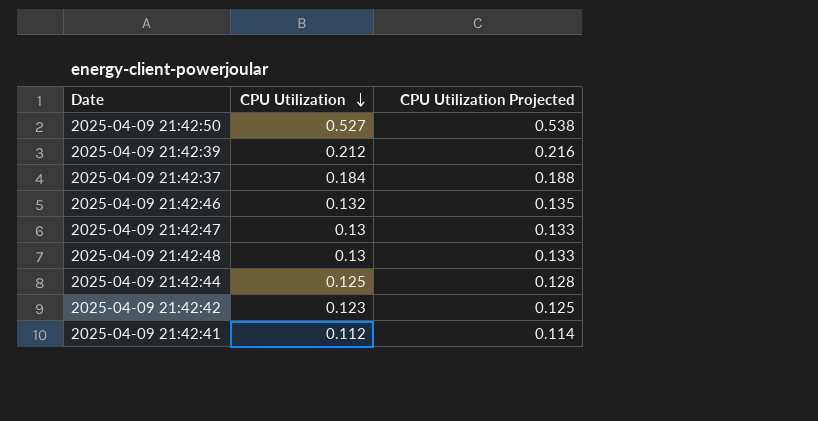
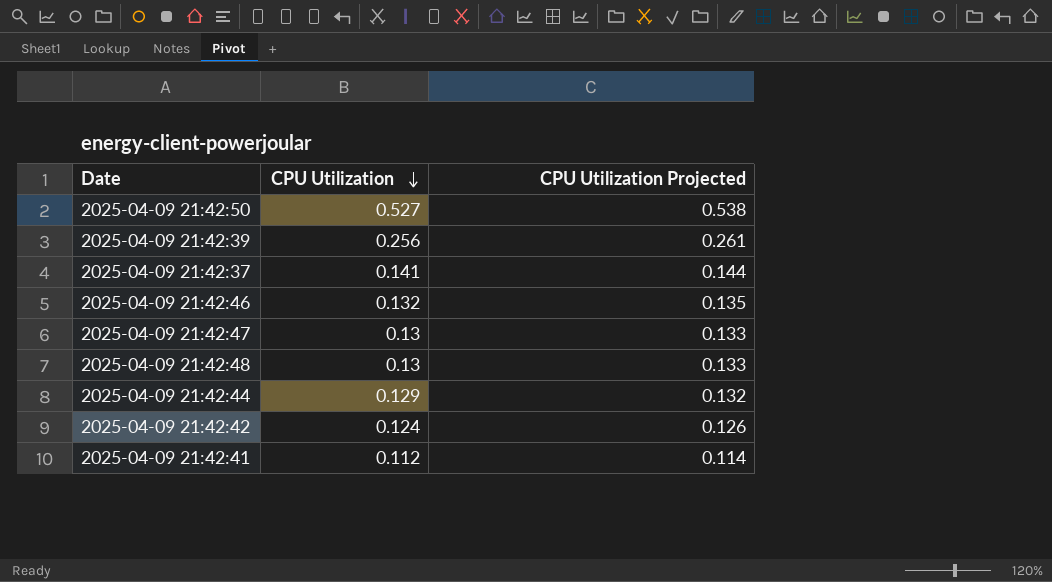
2025-04-09 21:42:39 | CPU Utilization: 0.212 -> 0.256
2025-04-09 21:42:39 | CPU Utilization Projected: 0.216 -> 0.261
2025-04-09 21:42:37 | CPU Utilization: 0.184 -> 0.141
2025-04-09 21:42:37 | CPU Utilization Projected: 0.188 -> 0.144
2025-04-09 21:42:44 | CPU Utilization: 0.125 -> 0.129
2025-04-09 21:42:44 | CPU Utilization Projected: 0.128 -> 0.132
2025-04-09 21:42:42 | CPU Utilization: 0.123 -> 0.124
2025-04-09 21:42:42 | CPU Utilization Projected: 0.125 -> 0.126

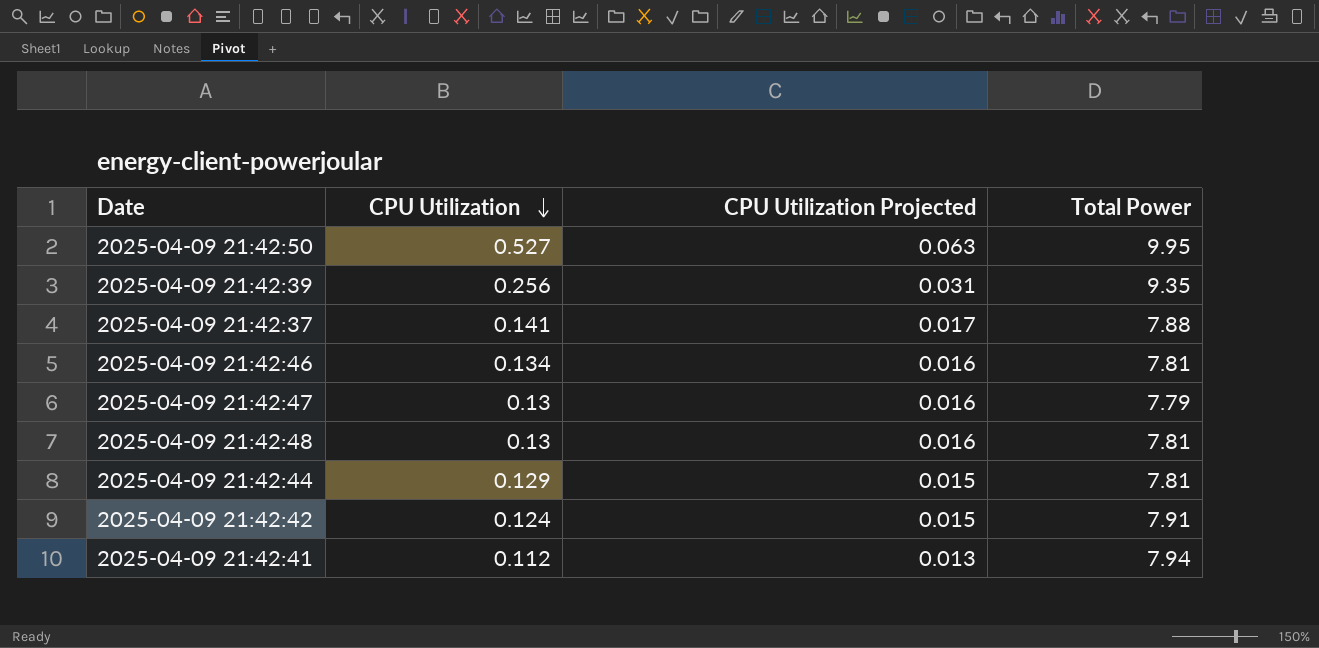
column CPU Utilization Projected | formula: [CPU Utilization] * 1.02 -> [CPU Utilization] * 0.12
column Total Power | position: none -> 4
2025-04-09 21:42:46 | CPU Utilization: 0.132 -> 0.134

